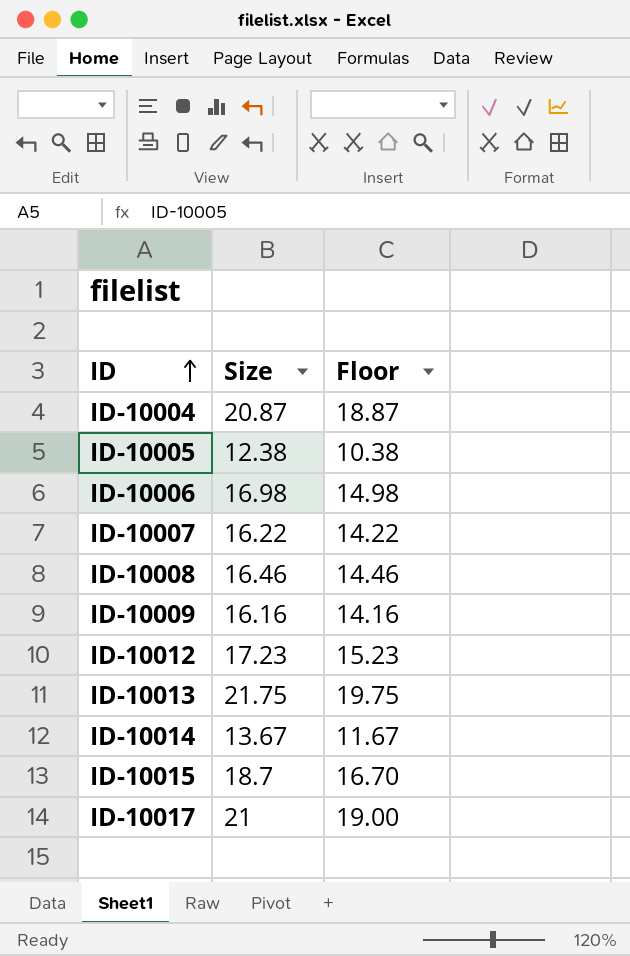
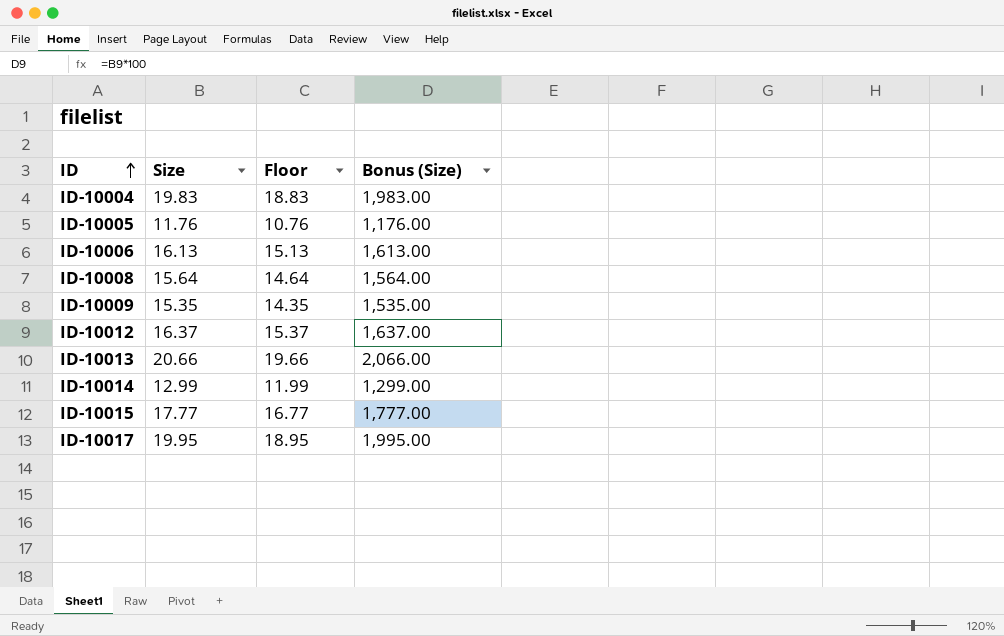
column Floor | formula: [Size] - 2 -> [Size] - 1
column Bonus (Size) | formula: none -> [Size] * 100
row ID-10007: 16.22 | 14.22 -> none
ID-10004 | Size: 20.87 -> 19.83
ID-10005 | Size: 12.38 -> 11.76
ID-10006 | Size: 16.98 -> 16.13
ID-10008 | Size: 16.46 -> 15.64
ID-10009 | Size: 16.16 -> 15.35
ID-10012 | Size: 17.23 -> 16.37
ID-10013 | Size: 21.75 -> 20.66
ID-10014 | Size: 13.67 -> 12.99
ID-10015 | Size: 18.7 -> 17.77
ID-10017 | Size: 21 -> 19.95

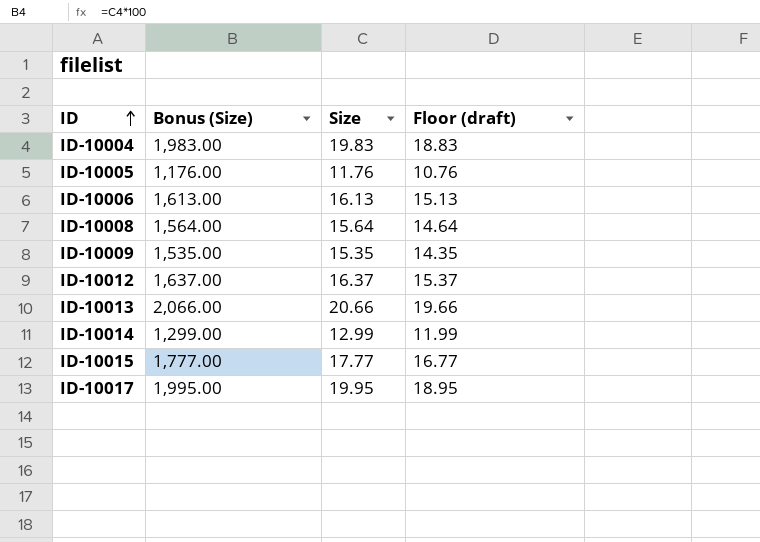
column Bonus (Size) | position: 4 -> 2
column name: Floor -> Floor (draft)

